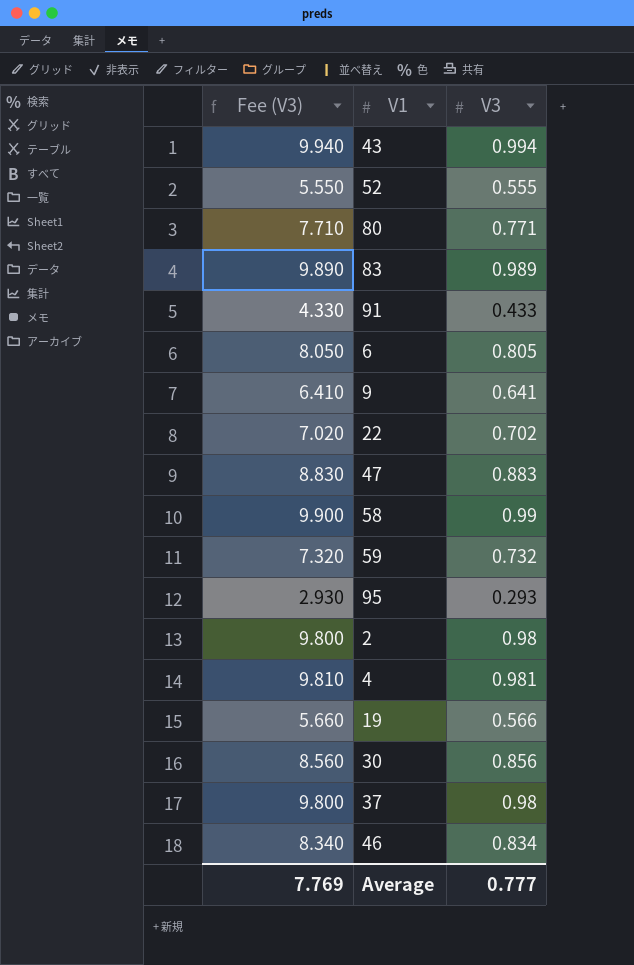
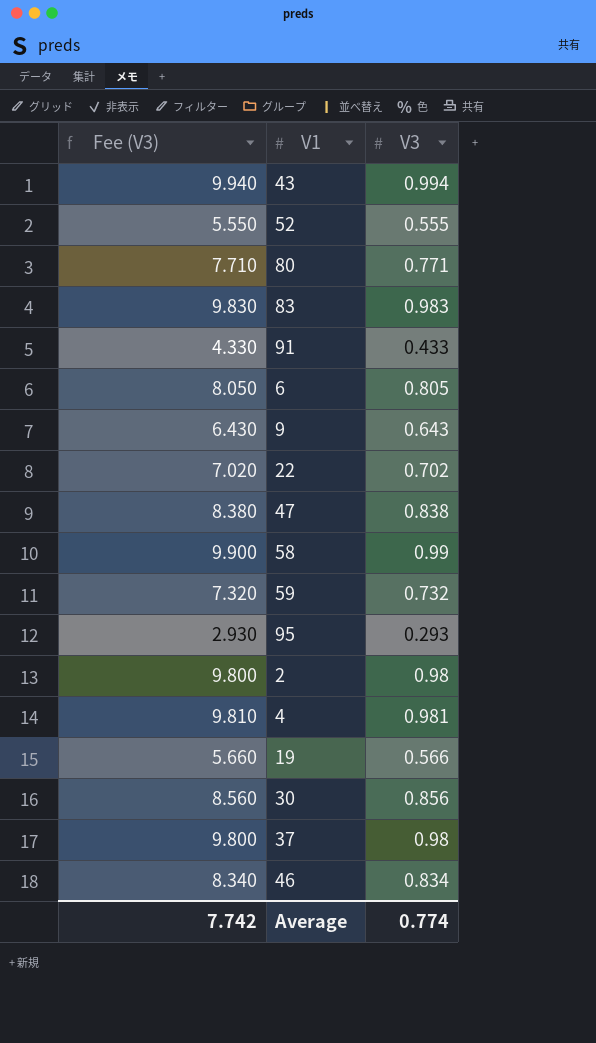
83 | Fee (V3): 9.890 -> 9.830
83 | V3: 0.989 -> 0.983
9 | Fee (V3): 6.410 -> 6.430
9 | V3: 0.641 -> 0.643
47 | Fee (V3): 8.830 -> 8.380
47 | V3: 0.883 -> 0.838
Average | Fee (V3): 7.769 -> 7.742
Average | V3: 0.777 -> 0.774

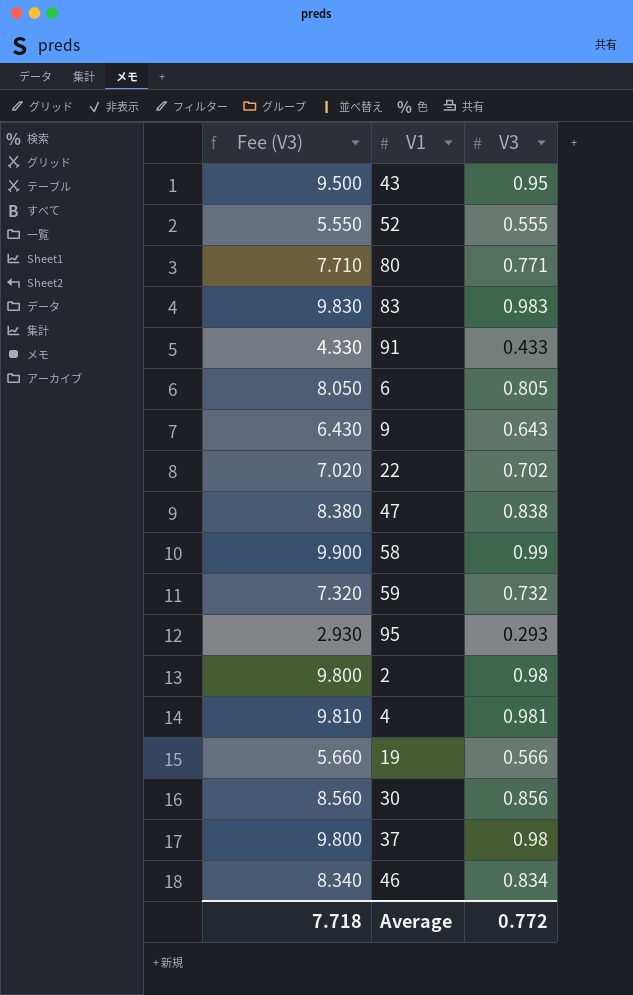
43 | Fee (V3): 9.940 -> 9.500
43 | V3: 0.994 -> 0.95
Average | Fee (V3): 7.742 -> 7.718
Average | V3: 0.774 -> 0.772

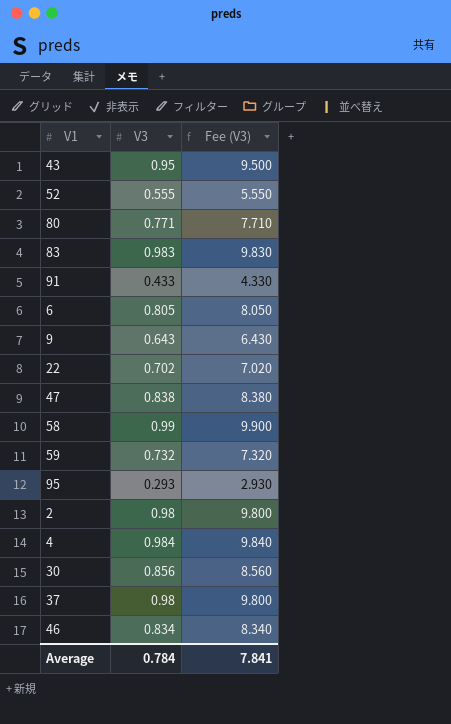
column Fee (V3) | position: 1 -> 3
row 19: 5.660 | 0.566 -> none
4 | V3: 0.981 -> 0.984
4 | Fee (V3): 9.810 -> 9.840
Average | V3: 0.772 -> 0.784
Average | Fee (V3): 7.718 -> 7.841

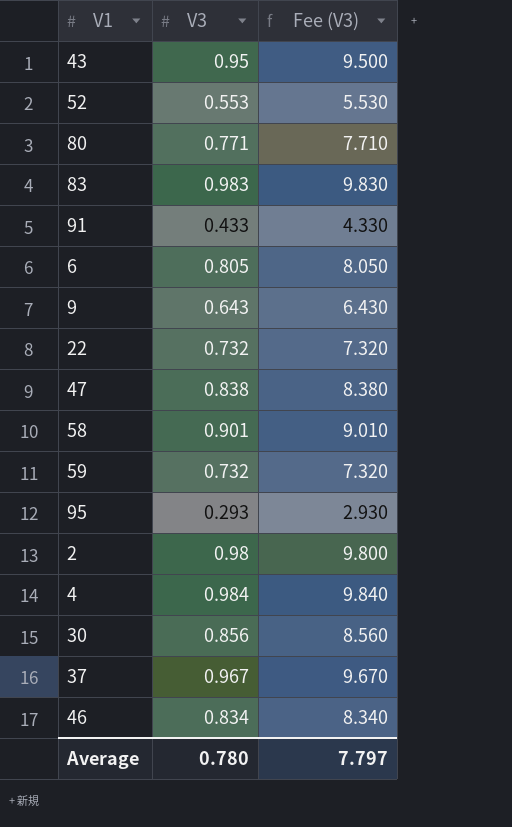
52 | V3: 0.555 -> 0.553
52 | Fee (V3): 5.550 -> 5.530
22 | V3: 0.702 -> 0.732
22 | Fee (V3): 7.020 -> 7.320
58 | V3: 0.99 -> 0.901
58 | Fee (V3): 9.900 -> 9.010
37 | V3: 0.98 -> 0.967
37 | Fee (V3): 9.800 -> 9.670
Average | V3: 0.784 -> 0.780
Average | Fee (V3): 7.841 -> 7.797

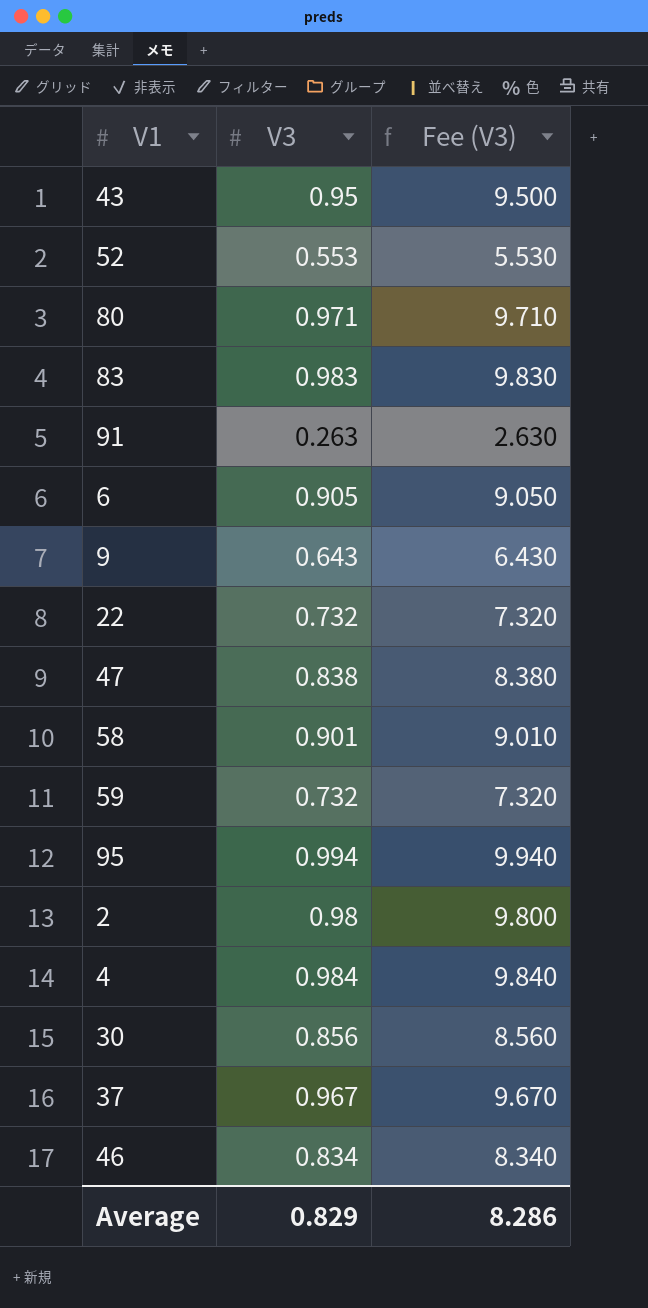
80 | V3: 0.771 -> 0.971
80 | Fee (V3): 7.710 -> 9.710
91 | V3: 0.433 -> 0.263
91 | Fee (V3): 4.330 -> 2.630
6 | V3: 0.805 -> 0.905
6 | Fee (V3): 8.050 -> 9.050
95 | V3: 0.293 -> 0.994
95 | Fee (V3): 2.930 -> 9.940
Average | V3: 0.780 -> 0.829
Average | Fee (V3): 7.797 -> 8.286

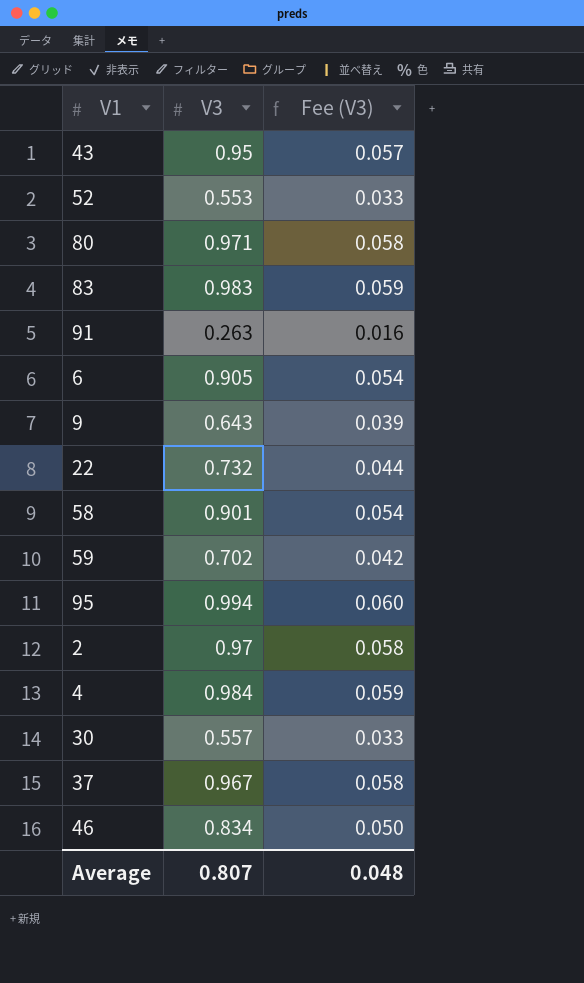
column Fee (V3) | formula: [V3] * 10 -> [V3] * 0.06
row 47: 0.838 | 8.380 -> none
59 | V3: 0.732 -> 0.702
2 | V3: 0.98 -> 0.97
30 | V3: 0.856 -> 0.557
Average | V3: 0.829 -> 0.807
Average | Fee (V3): 8.286 -> 0.048

